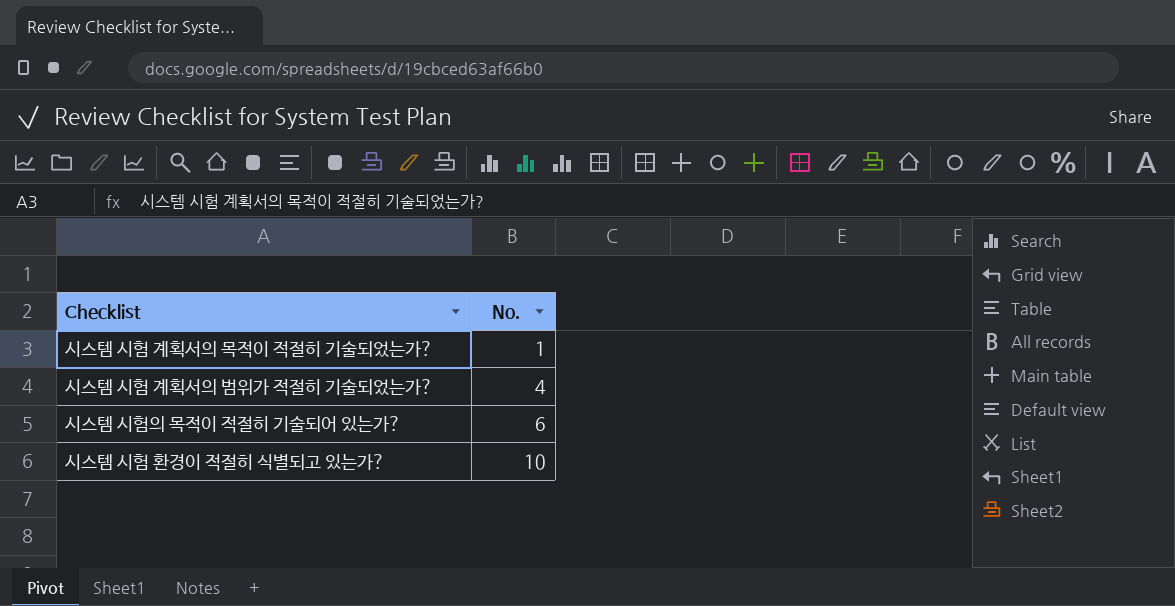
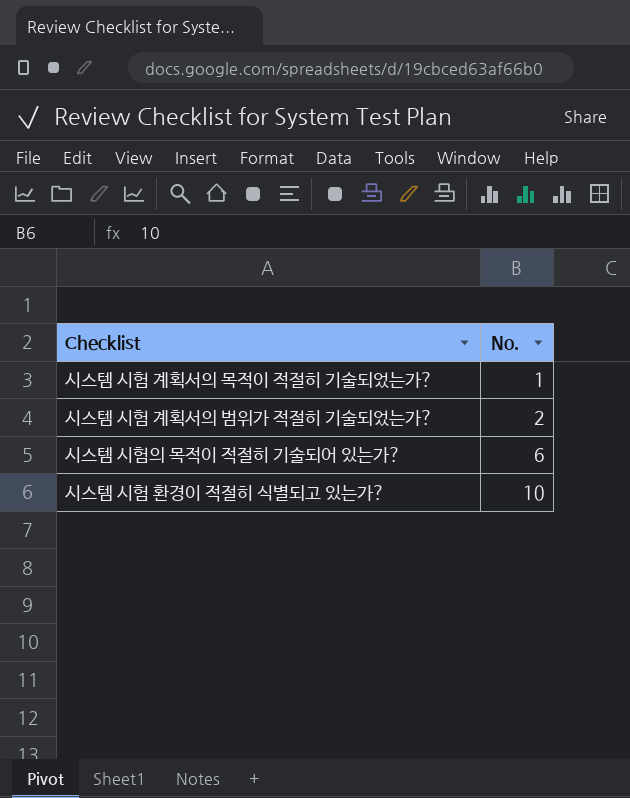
시스템 시험 계획서의 범위가 적절히 기술되었는가? | No.: 4 -> 2

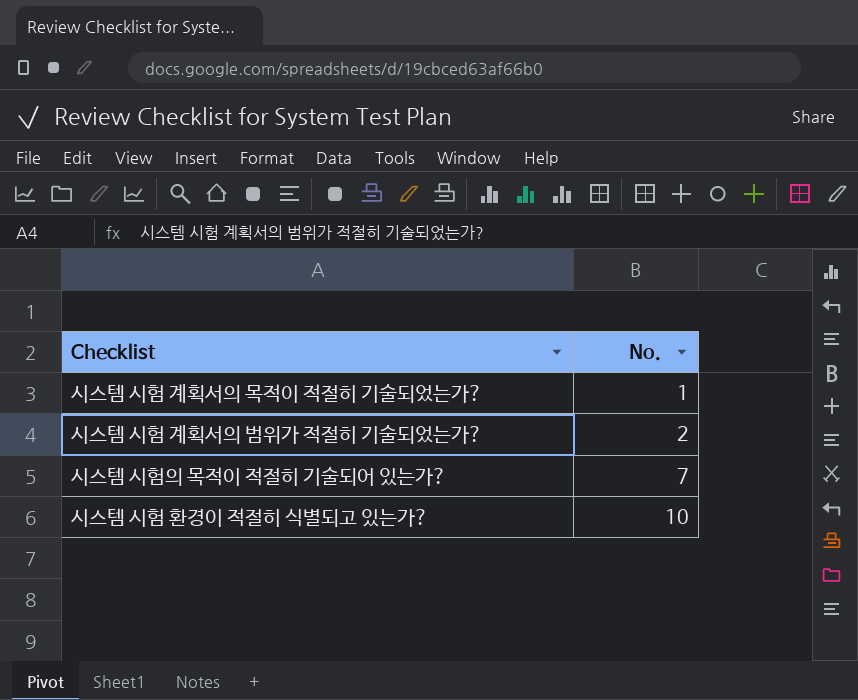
시스템 시험의 목적이 적절히 기술되어 있는가? | No.: 6 -> 7

